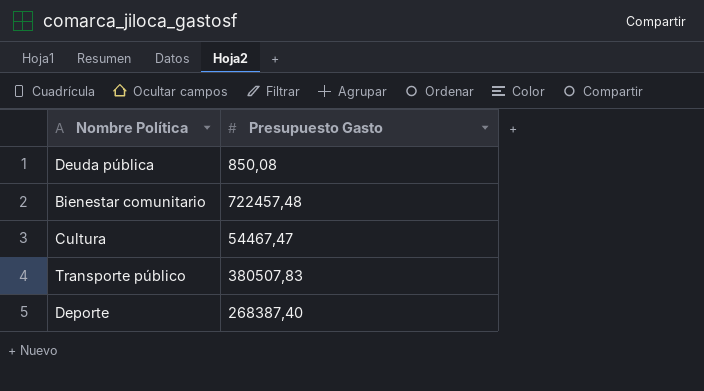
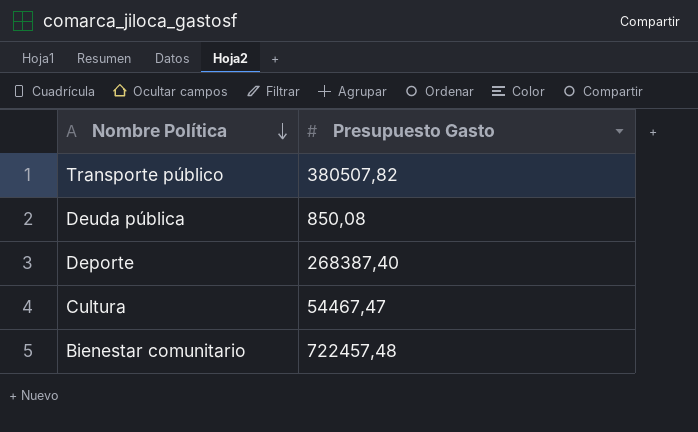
row order: none -> Nombre Política descending
Transporte público | Presupuesto Gasto: 380507,83 -> 380507,82

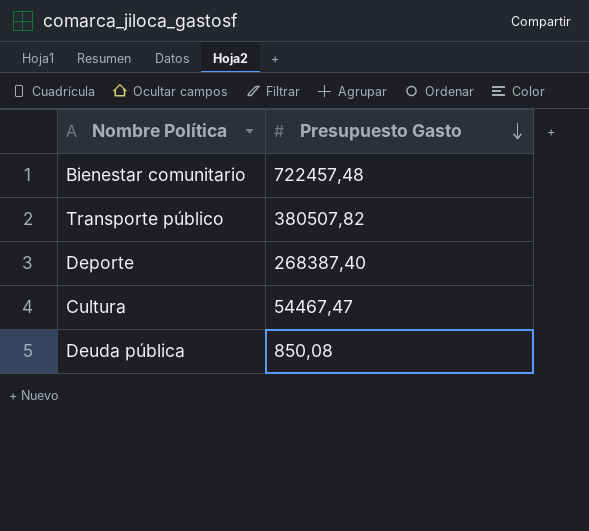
row order: Nombre Política descending -> Presupuesto Gasto descending

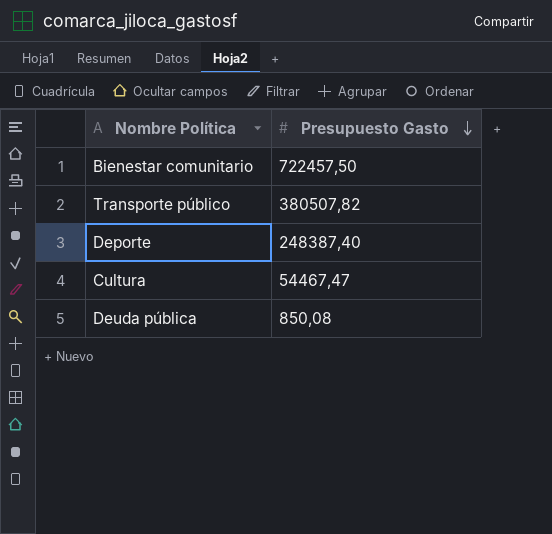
Bienestar comunitario | Presupuesto Gasto: 722457,48 -> 722457,50
Deporte | Presupuesto Gasto: 268387,40 -> 248387,40

